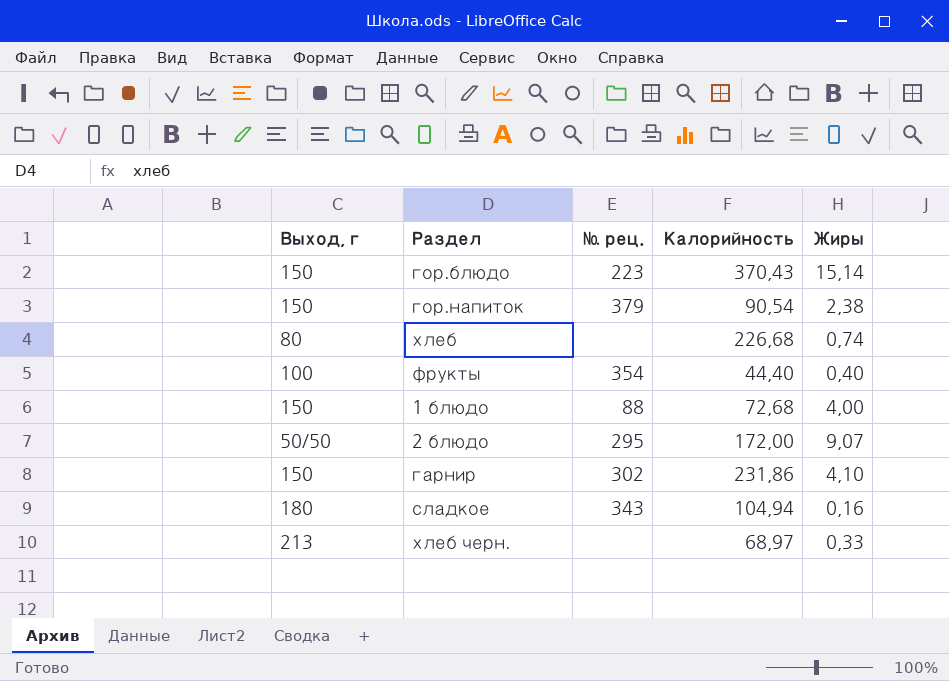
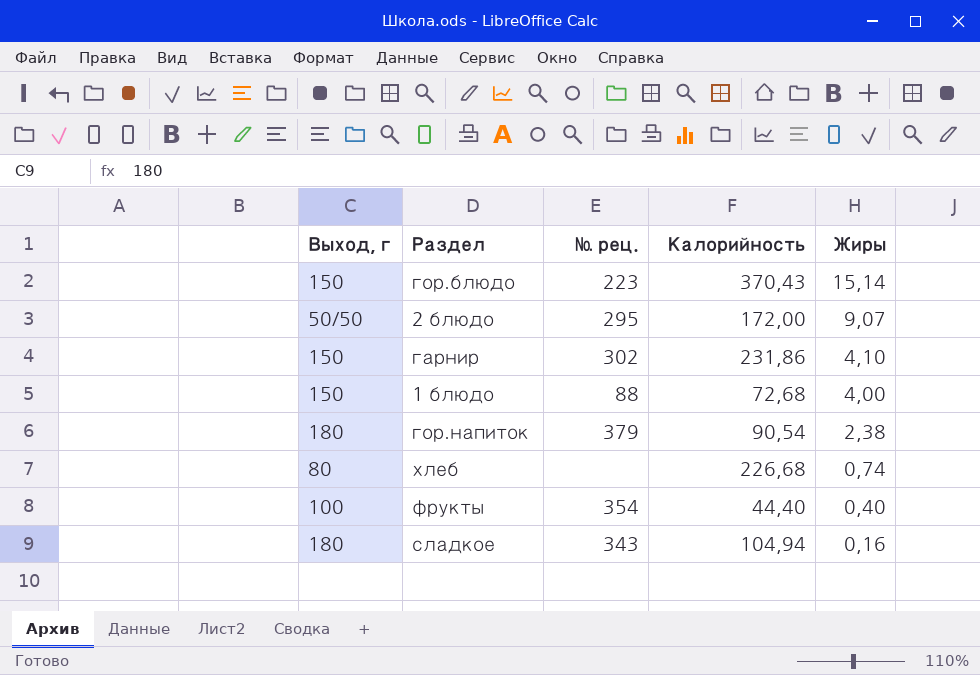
row order: none -> Жиры descending
row хлеб черн.: 213 | none | 68,97 | 0,33 -> none
гор.напиток | Выход, г: 150 -> 180

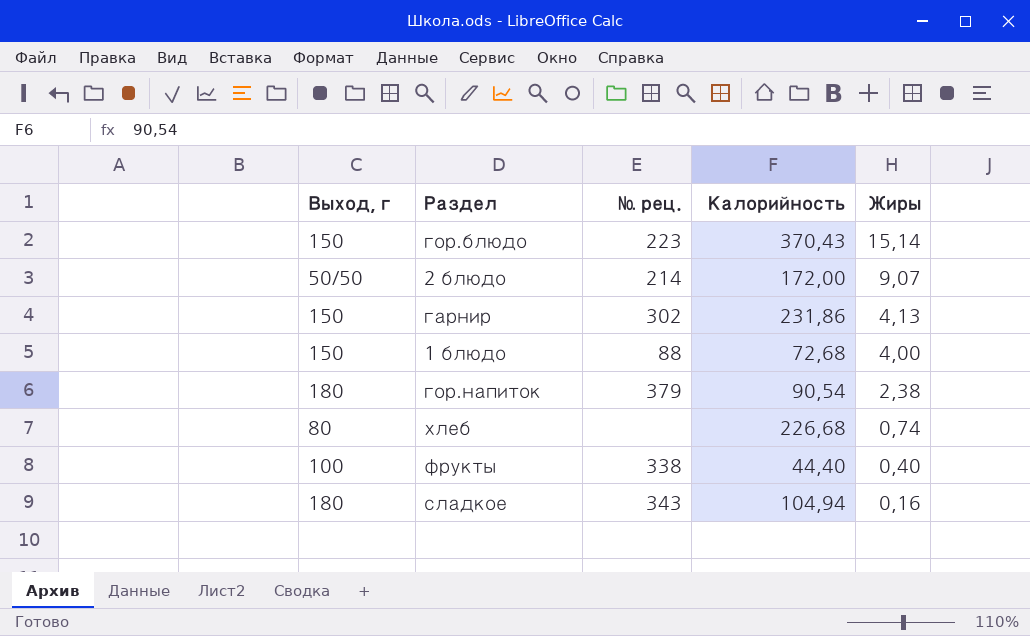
2 блюдо | № рец.: 295 -> 214
гарнир | Жиры: 4,10 -> 4,13
фрукты | № рец.: 354 -> 338

